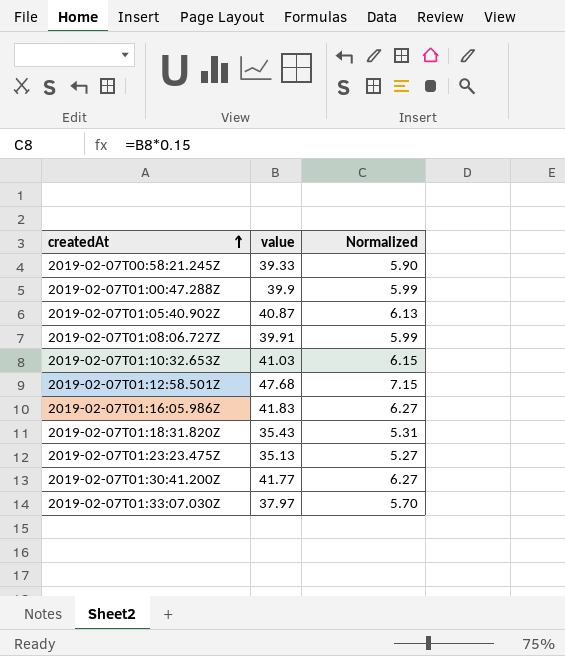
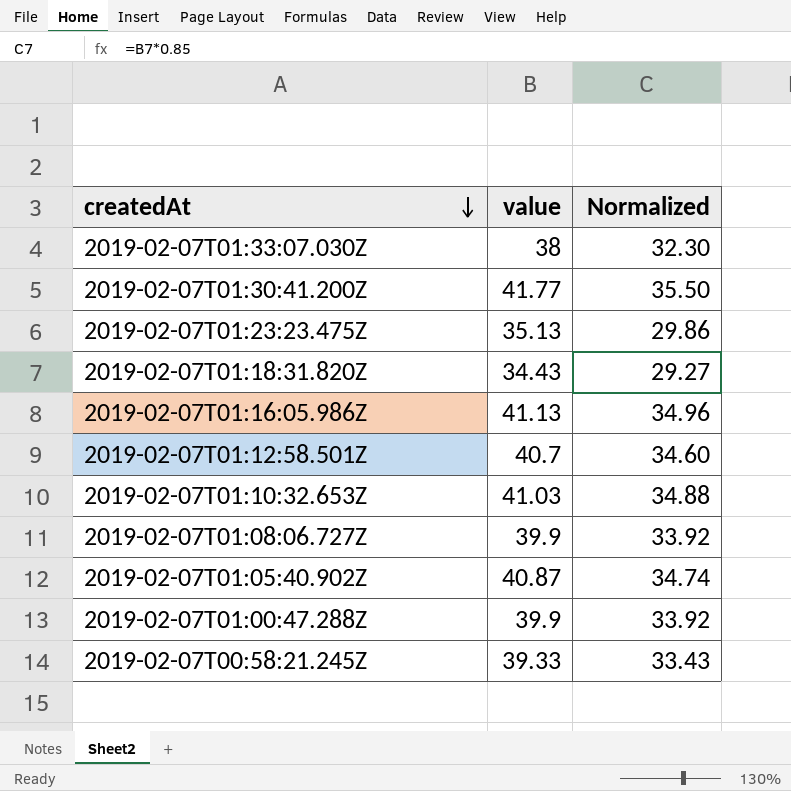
row order: createdAt ascending -> createdAt descending
column Normalized | formula: [value] * 0.15 -> [value] * 0.85
2019-02-07T01:33:07.030Z | value: 37.97 -> 38
2019-02-07T01:18:31.820Z | value: 35.43 -> 34.43
2019-02-07T01:16:05.986Z | value: 41.83 -> 41.13
2019-02-07T01:12:58.501Z | value: 47.68 -> 40.7
2019-02-07T01:08:06.727Z | value: 39.91 -> 39.9

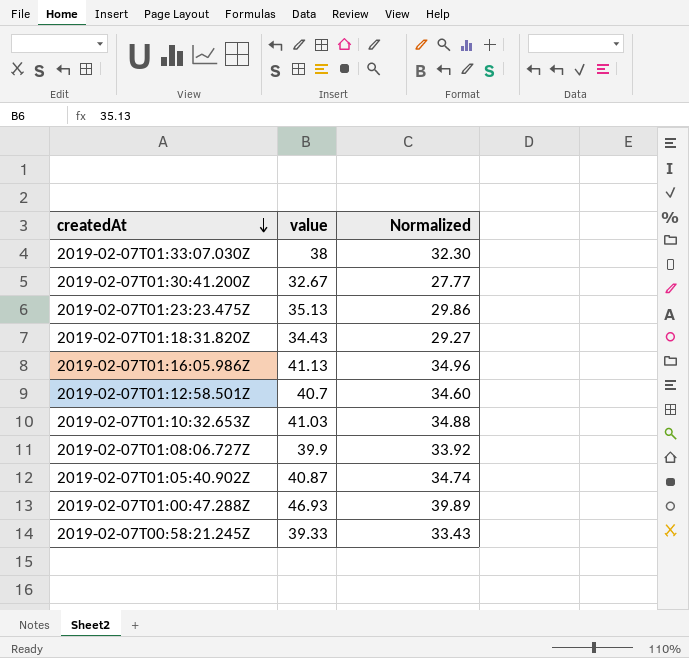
2019-02-07T01:30:41.200Z | value: 41.77 -> 32.67
2019-02-07T01:30:41.200Z | Normalized: 35.50 -> 27.77
2019-02-07T01:00:47.288Z | value: 39.9 -> 46.93
2019-02-07T01:00:47.288Z | Normalized: 33.92 -> 39.89

